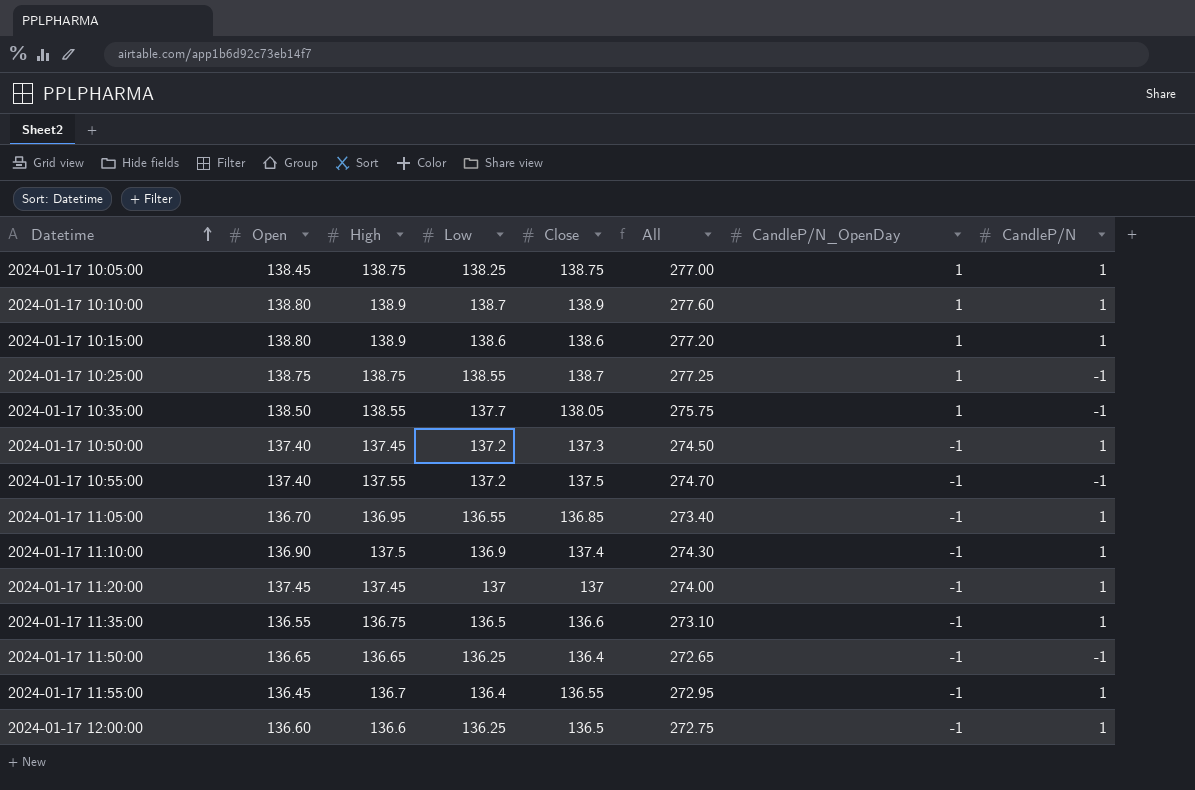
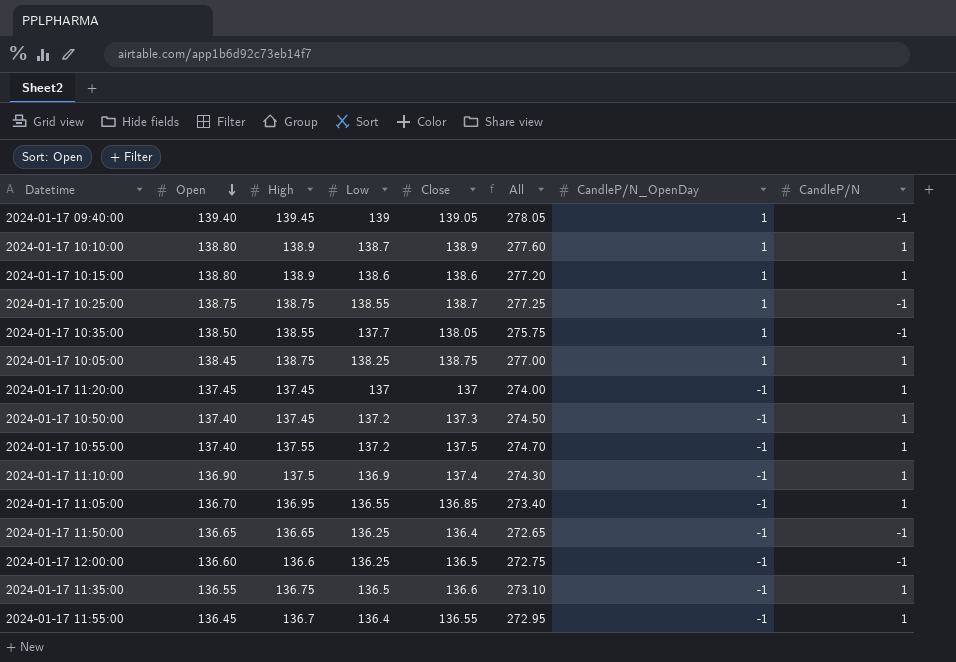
row order: Datetime ascending -> Open descending
row 2024-01-17 09:40:00: none -> 139.40 | 139.45 | 139 | 139.05 | 278.05 | 1 | -1
2024-01-17 10:55:00 | CandleP/N: -1 -> 1
2024-01-17 12:00:00 | CandleP/N: 1 -> -1

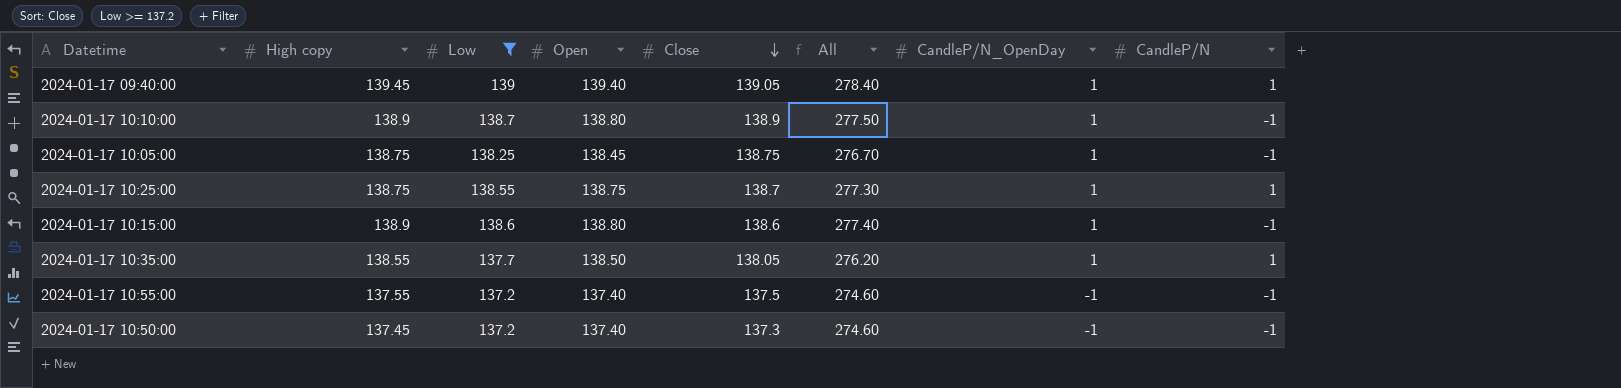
filter: none -> Low >= 137.2
row order: Open descending -> Close descending
column name: High -> High copy
column Open | position: 2 -> 4
column All | formula: [Low] + [Close] -> [Low] + [Open]
2024-01-17 09:40:00 | CandleP/N: -1 -> 1
2024-01-17 10:10:00 | CandleP/N: 1 -> -1
2024-01-17 10:05:00 | CandleP/N: 1 -> -1
2024-01-17 10:25:00 | CandleP/N: -1 -> 1
2024-01-17 10:15:00 | CandleP/N: 1 -> -1
2024-01-17 10:35:00 | CandleP/N: -1 -> 1
2024-01-17 10:55:00 | CandleP/N: 1 -> -1
2024-01-17 10:50:00 | CandleP/N: 1 -> -1

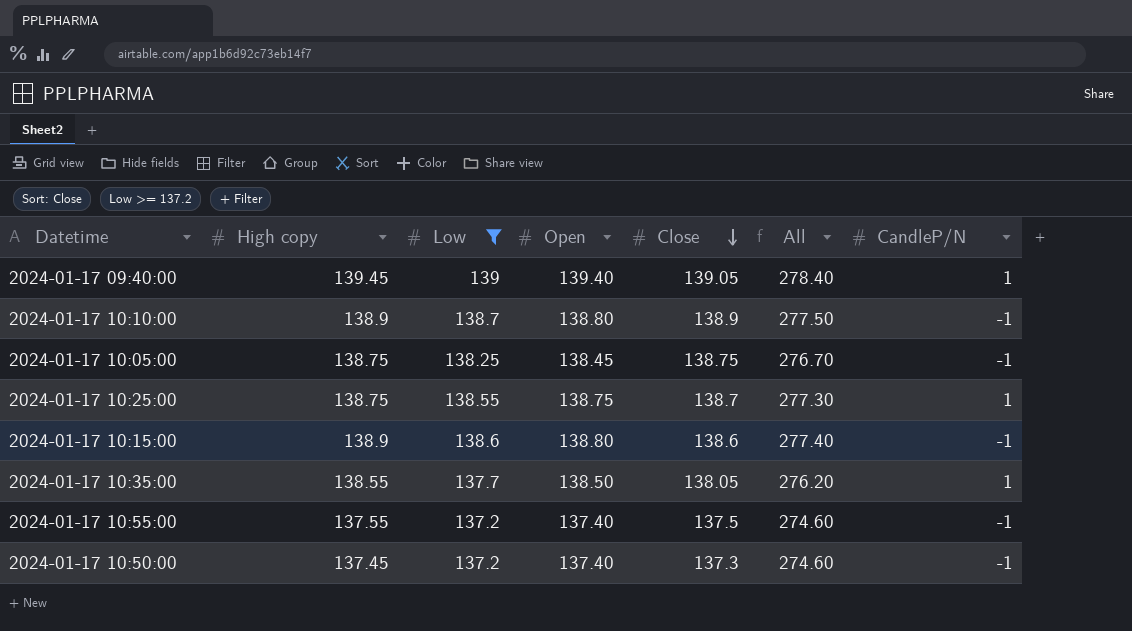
column CandleP/N_OpenDay | position: 7 -> none

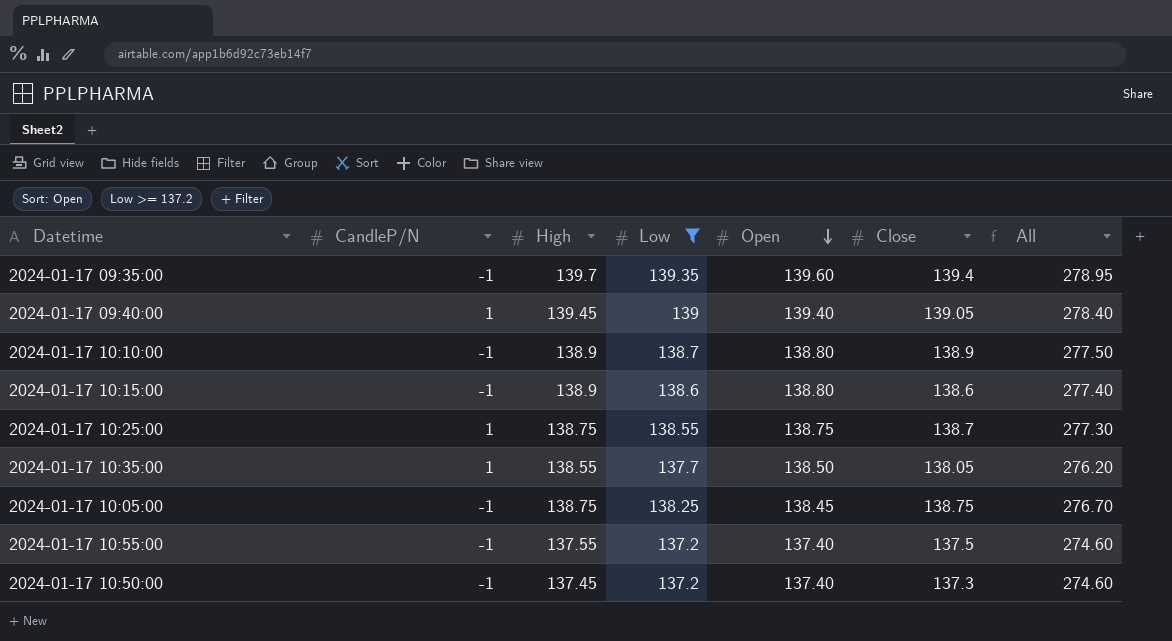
row order: Close descending -> Open descending
column CandleP/N | position: 7 -> 2
column name: High copy -> High
row 2024-01-17 09:35:00: none -> -1 | 139.7 | 139.35 | 139.60 | 139.4 | 278.95

